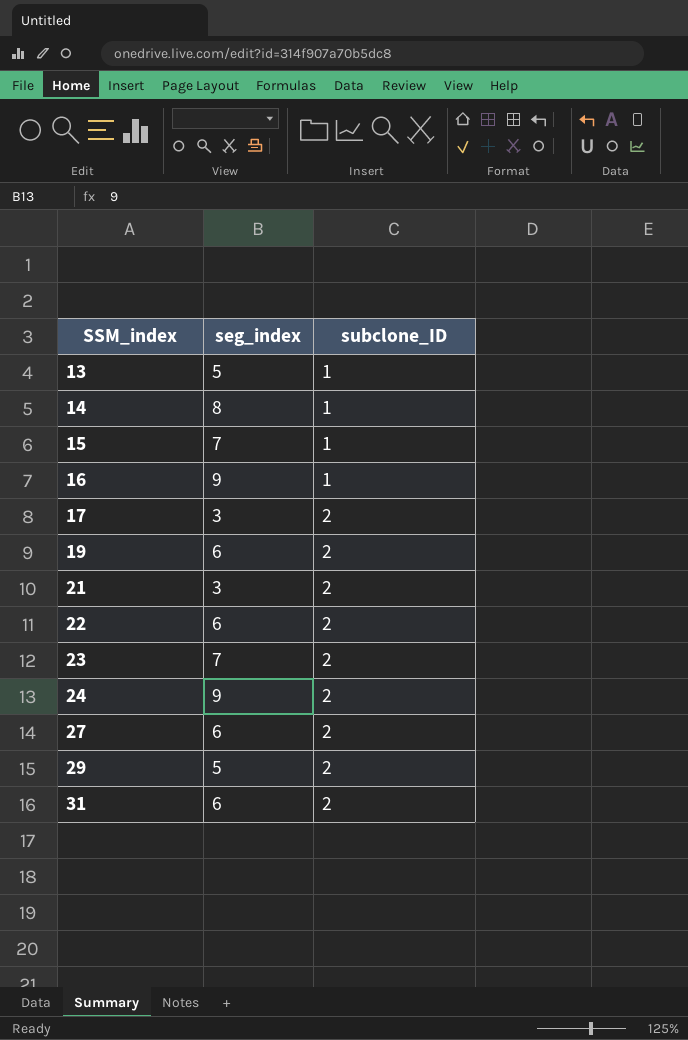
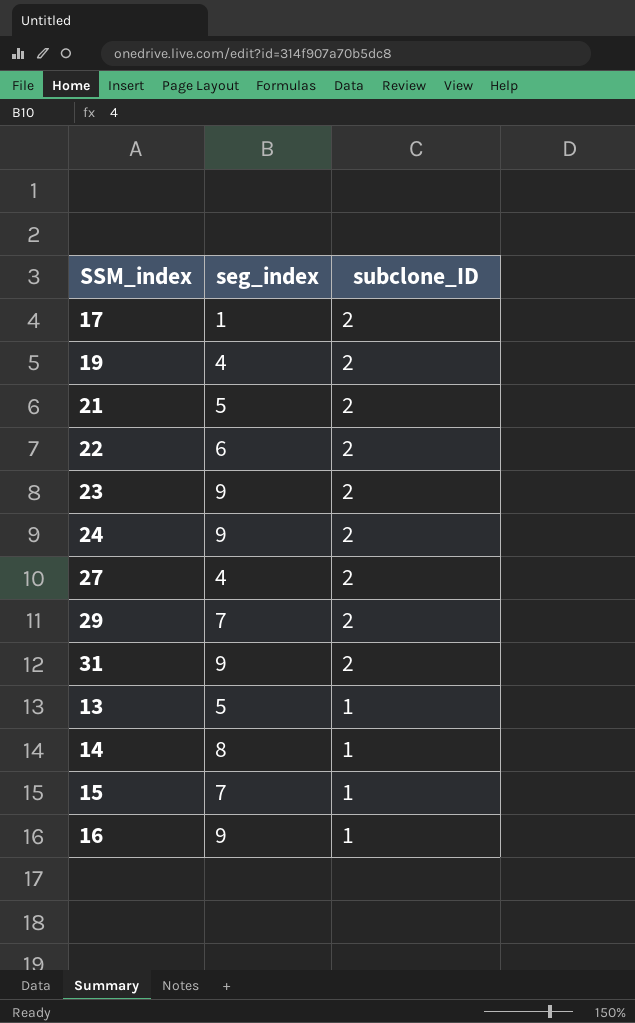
row order: SSM_index ascending -> subclone_ID descending
17 | seg_index: 3 -> 1
19 | seg_index: 6 -> 4
21 | seg_index: 3 -> 5
23 | seg_index: 7 -> 9
27 | seg_index: 6 -> 4
29 | seg_index: 5 -> 7
31 | seg_index: 6 -> 9

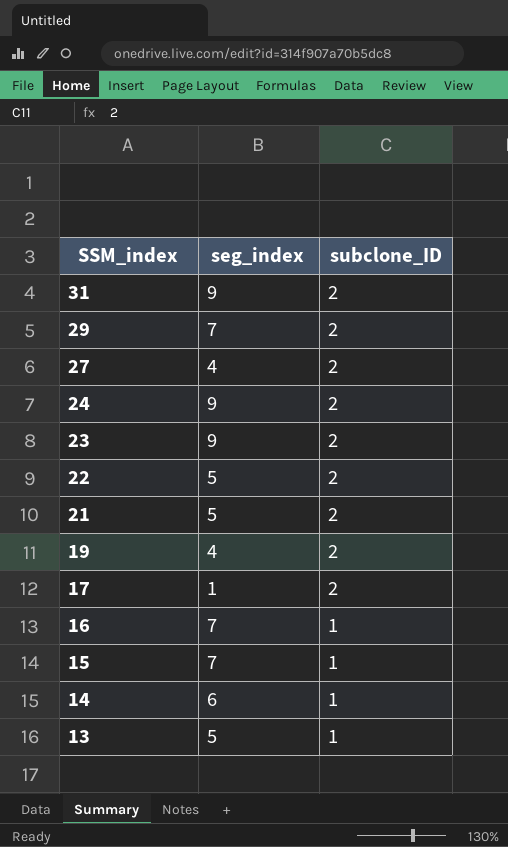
row order: subclone_ID descending -> SSM_index descending
22 | seg_index: 6 -> 5
16 | seg_index: 9 -> 7
14 | seg_index: 8 -> 6

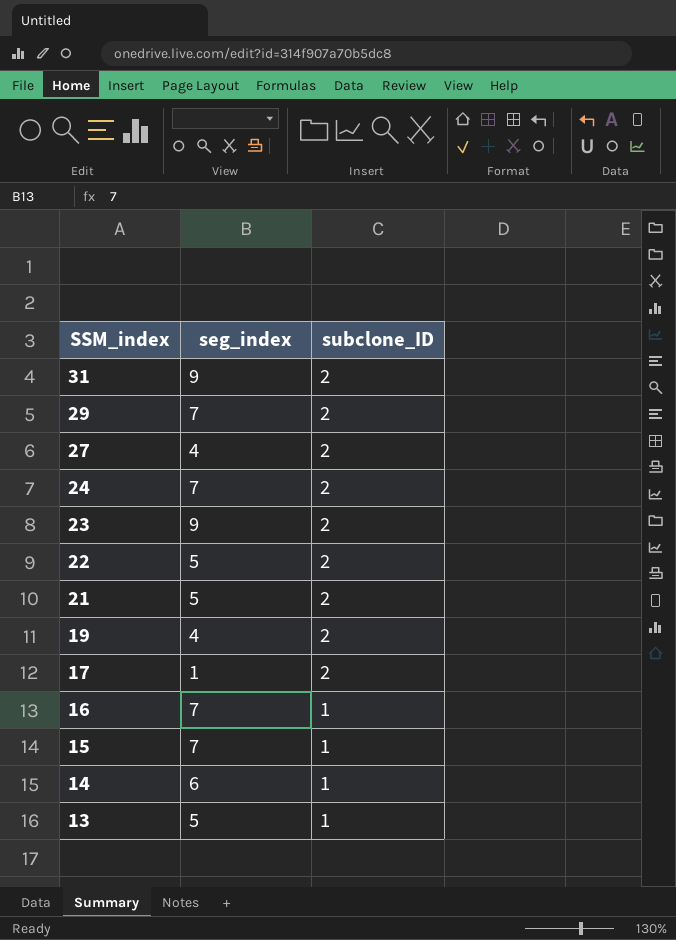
24 | seg_index: 9 -> 7

